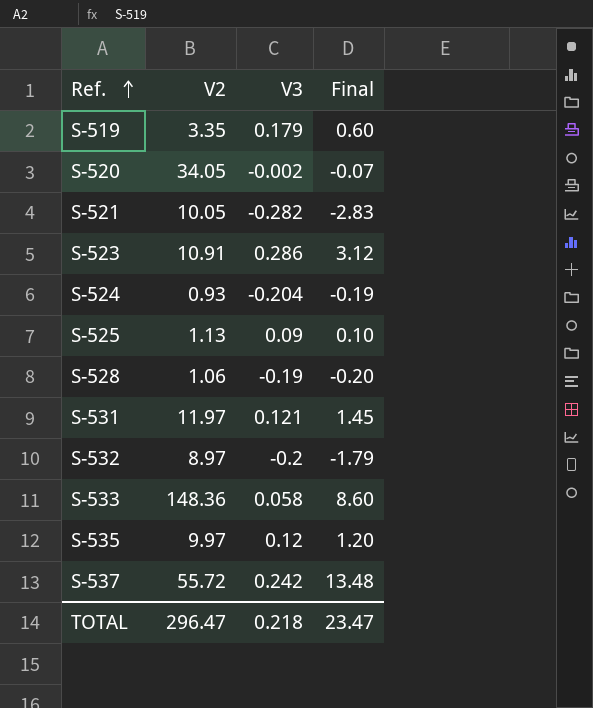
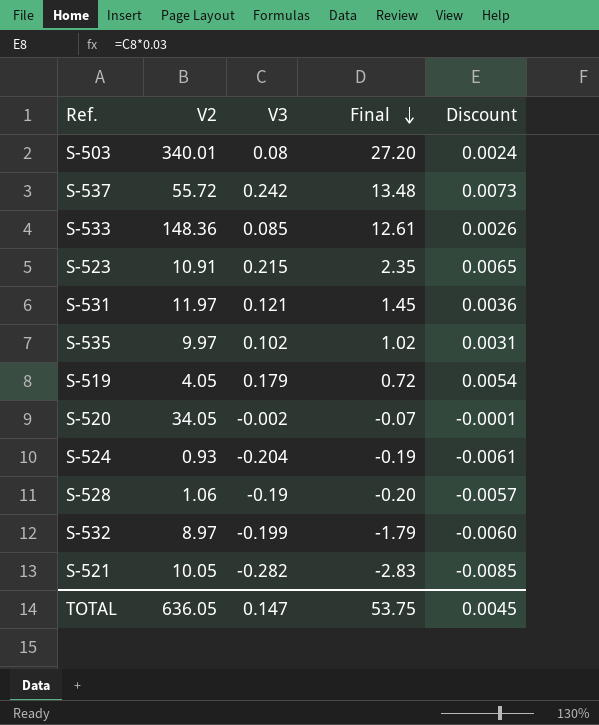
row order: Ref. ascending -> Final descending
column Discount | formula: none -> [V3] * 0.03
row S-525: 1.13 | 0.09 | 0.10 -> none
row S-503: none -> 340.01 | 0.08 | 27.20 | 0.0024
S-533 | V3: 0.058 -> 0.085
S-533 | Final: 8.60 -> 12.61
S-523 | V3: 0.286 -> 0.215
S-523 | Final: 3.12 -> 2.35
S-535 | V3: 0.12 -> 0.102
S-535 | Final: 1.20 -> 1.02
S-519 | V2: 3.35 -> 4.05
S-519 | Final: 0.60 -> 0.72
S-532 | V3: -0.2 -> -0.199
TOTAL | V2: 296.47 -> 636.05
TOTAL | V3: 0.218 -> 0.147
TOTAL | Final: 23.47 -> 53.75

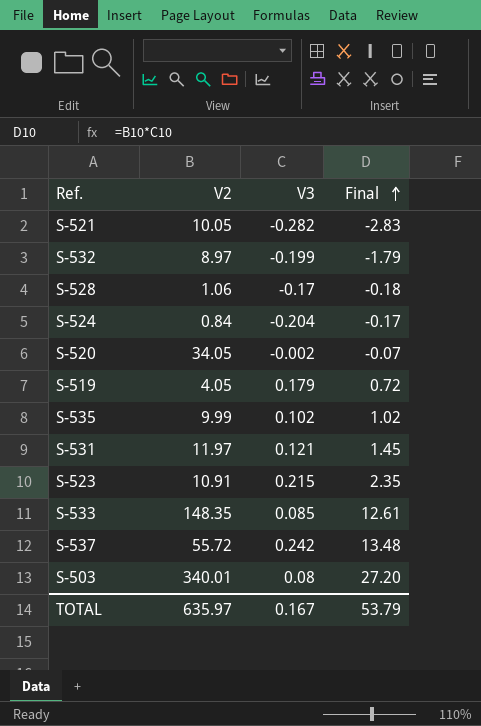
row order: Final descending -> Final ascending
column Discount | formula: [V3] * 0.03 -> none
S-528 | V3: -0.19 -> -0.17
S-528 | Final: -0.20 -> -0.18
S-524 | V2: 0.93 -> 0.84
S-524 | Final: -0.19 -> -0.17
S-535 | V2: 9.97 -> 9.99
S-533 | V2: 148.36 -> 148.35
TOTAL | V2: 636.05 -> 635.97
TOTAL | V3: 0.147 -> 0.167
TOTAL | Final: 53.75 -> 53.79

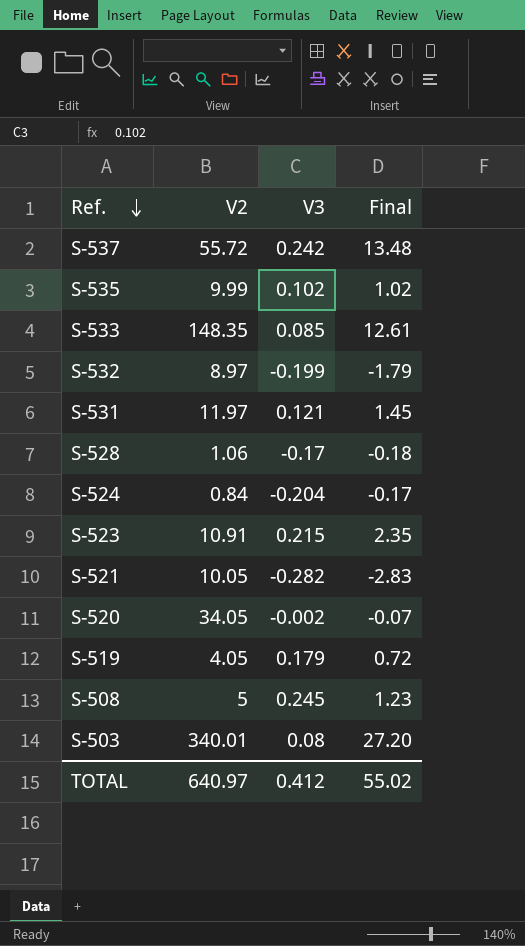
row order: Final ascending -> Ref. descending
row S-508: none -> 5 | 0.245 | 1.23
TOTAL | V2: 635.97 -> 640.97
TOTAL | V3: 0.167 -> 0.412
TOTAL | Final: 53.79 -> 55.02

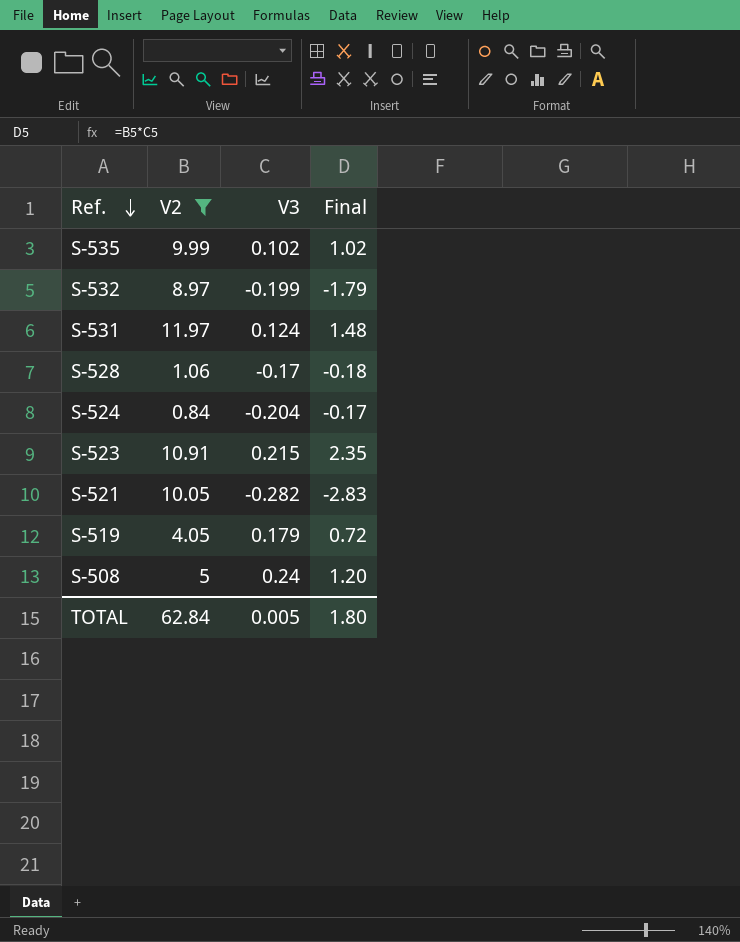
filter: none -> V2 <= 11.97
S-531 | V3: 0.121 -> 0.124
S-531 | Final: 1.45 -> 1.48
S-508 | V3: 0.245 -> 0.24
S-508 | Final: 1.23 -> 1.20
TOTAL | V2: 640.97 -> 62.84
TOTAL | V3: 0.412 -> 0.005
TOTAL | Final: 55.02 -> 1.80

